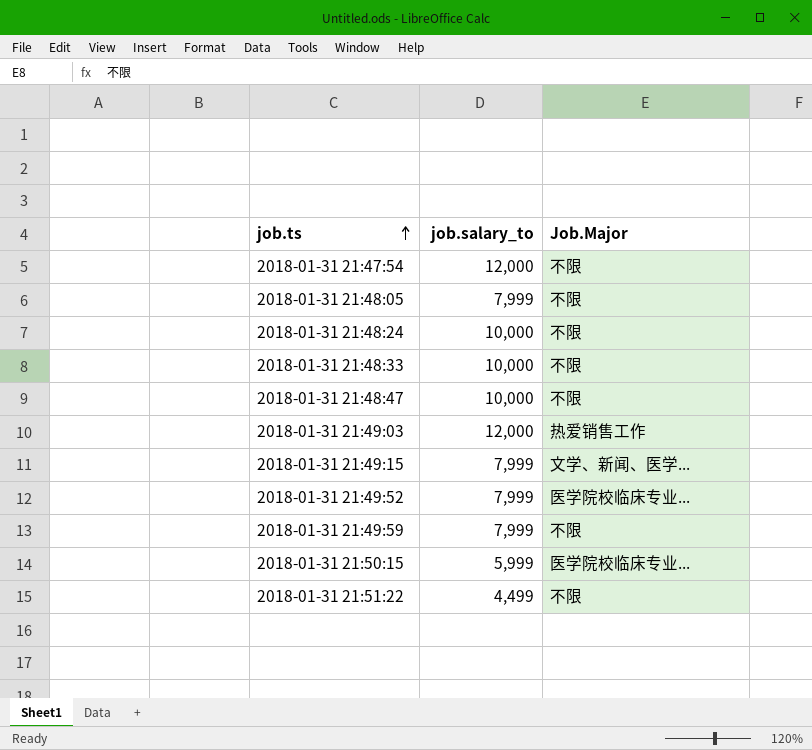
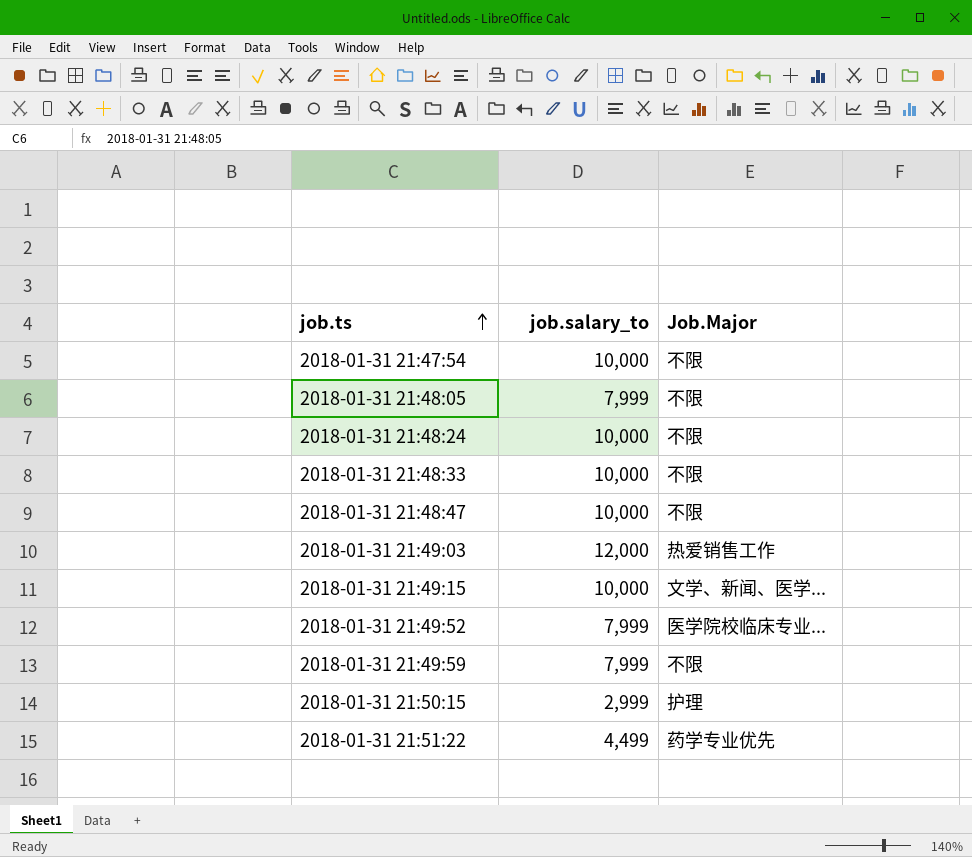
2018-01-31 21:47:54 | job.salary_to: 12,000 -> 10,000
2018-01-31 21:49:15 | job.salary_to: 7,999 -> 10,000
2018-01-31 21:50:15 | job.salary_to: 5,999 -> 2,999
2018-01-31 21:50:15 | Job.Major: 医学院校临床专业... -> 护理
2018-01-31 21:51:22 | Job.Major: 不限 -> 药学专业优先

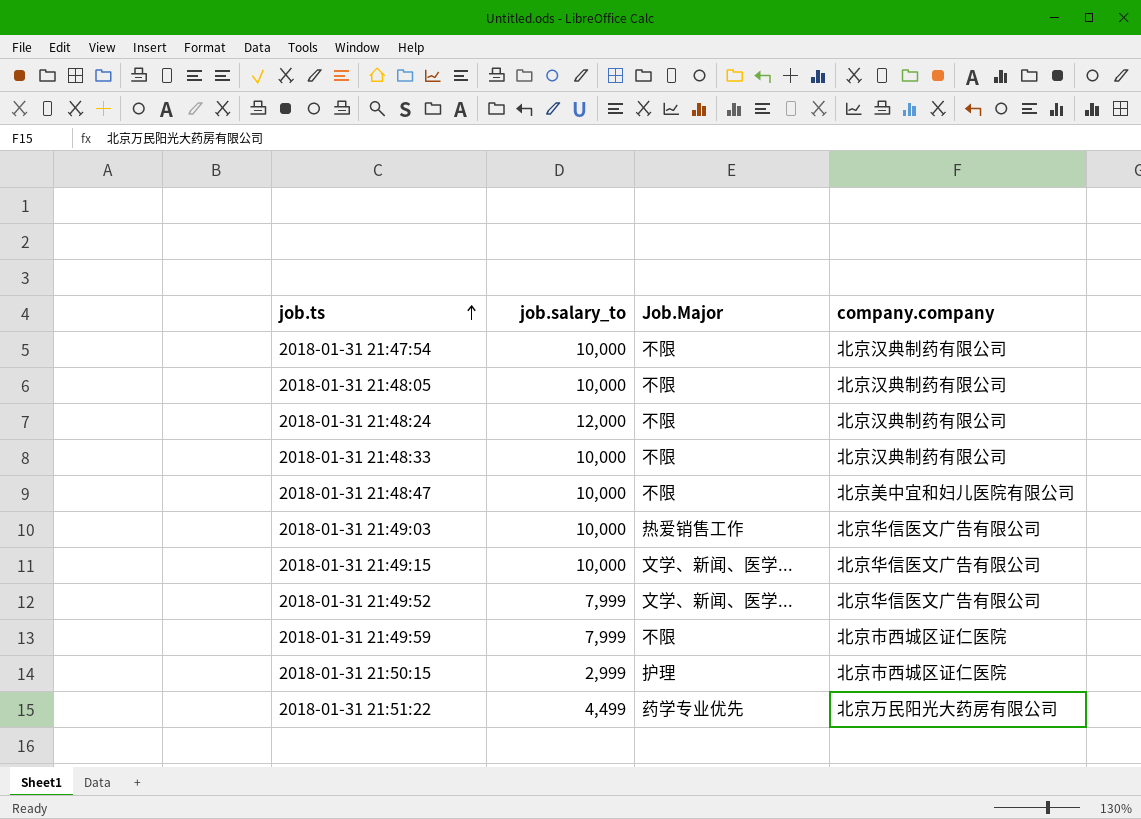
column company.company | position: none -> 4
2018-01-31 21:48:05 | job.salary_to: 7,999 -> 10,000
2018-01-31 21:48:24 | job.salary_to: 10,000 -> 12,000
2018-01-31 21:49:03 | job.salary_to: 12,000 -> 10,000
2018-01-31 21:49:52 | Job.Major: 医学院校临床专业... -> 文学、新闻、医学...

